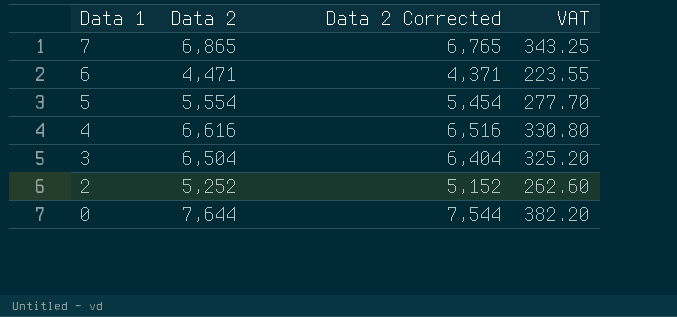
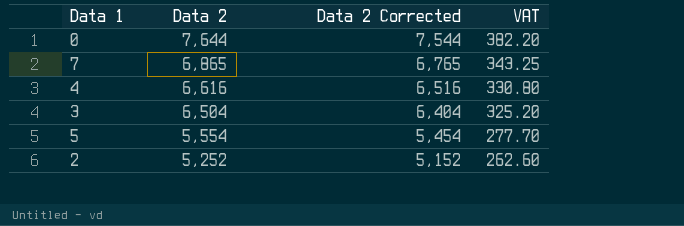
row order: Data 1 descending -> Data 2 descending
row 6: 4,471 | 4,371 | 223.55 -> none

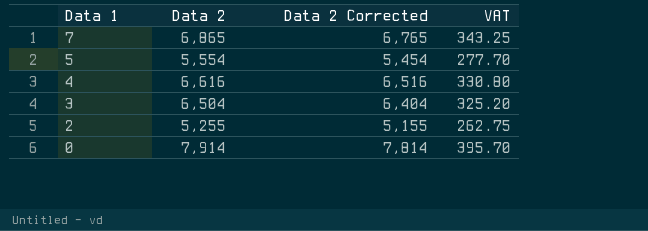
row order: Data 2 descending -> Data 1 descending
2 | Data 2: 5,252 -> 5,255
2 | Data 2 Corrected: 5,152 -> 5,155
2 | VAT: 262.60 -> 262.75
0 | Data 2: 7,644 -> 7,914
0 | Data 2 Corrected: 7,544 -> 7,814
0 | VAT: 382.20 -> 395.70

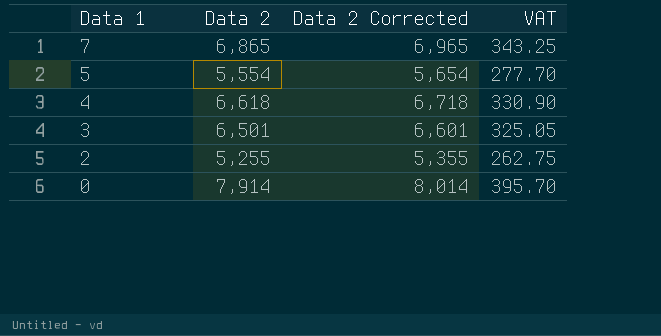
column Data 2 Corrected | formula: [Data 2] - 100 -> [Data 2] + 100
4 | Data 2: 6,616 -> 6,618
4 | VAT: 330.80 -> 330.90
3 | Data 2: 6,504 -> 6,501
3 | VAT: 325.20 -> 325.05

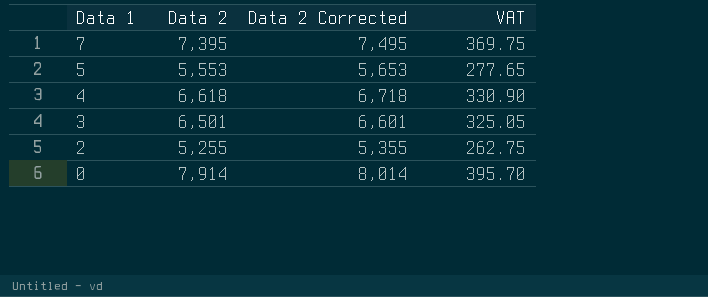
7 | Data 2: 6,865 -> 7,395
7 | Data 2 Corrected: 6,965 -> 7,495
7 | VAT: 343.25 -> 369.75
5 | Data 2: 5,554 -> 5,553
5 | Data 2 Corrected: 5,654 -> 5,653
5 | VAT: 277.70 -> 277.65

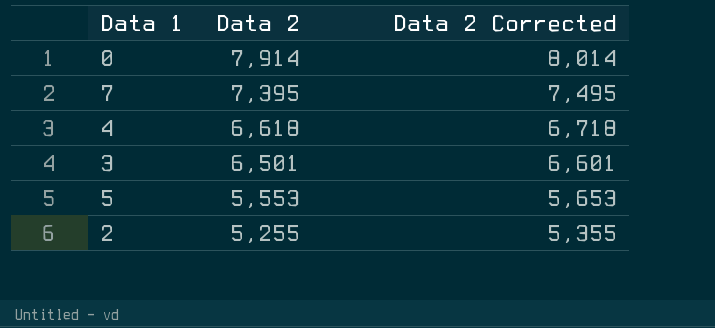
row order: Data 1 descending -> Data 2 descending
column VAT | formula: [Data 2] * 0.05 -> none

